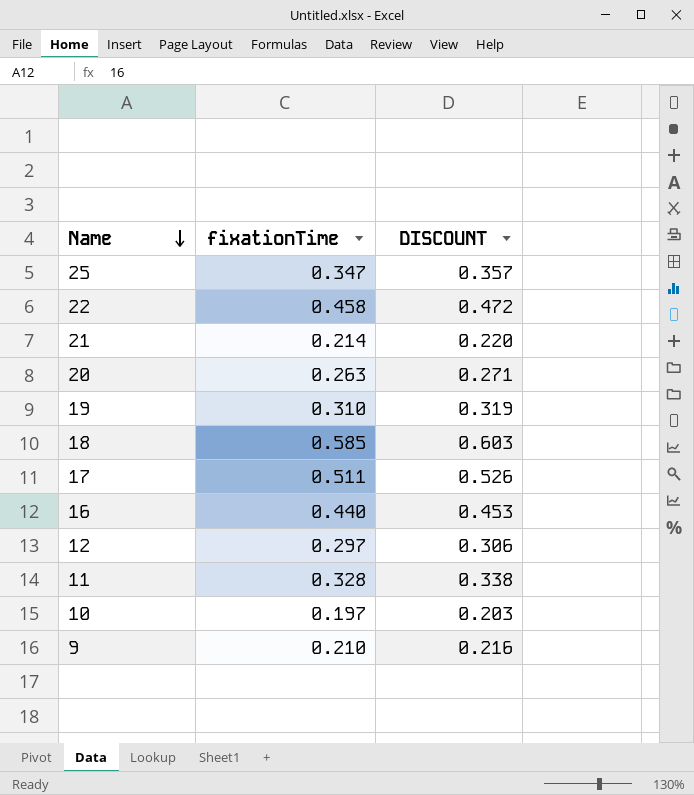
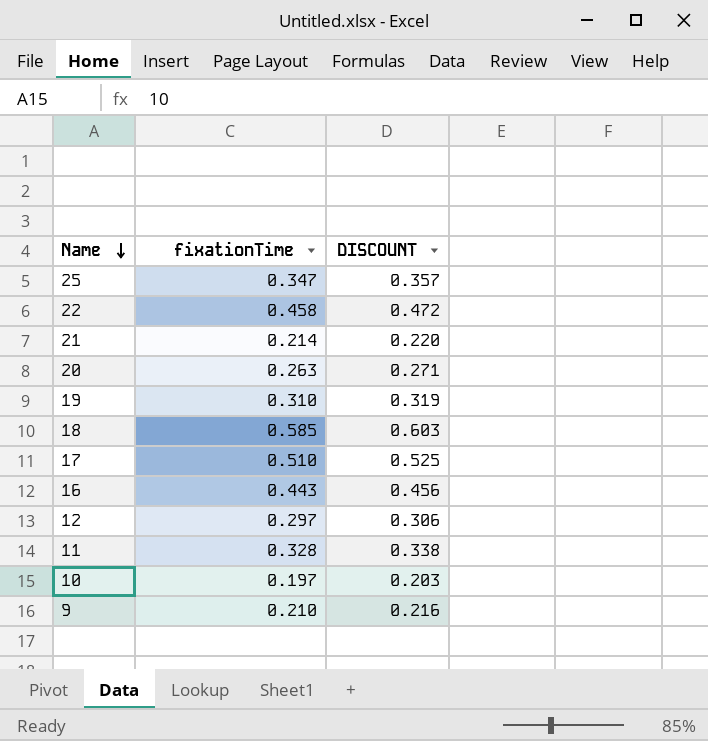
17 | fixationTime: 0.511 -> 0.510
17 | DISCOUNT: 0.526 -> 0.525
16 | fixationTime: 0.440 -> 0.443
16 | DISCOUNT: 0.453 -> 0.456

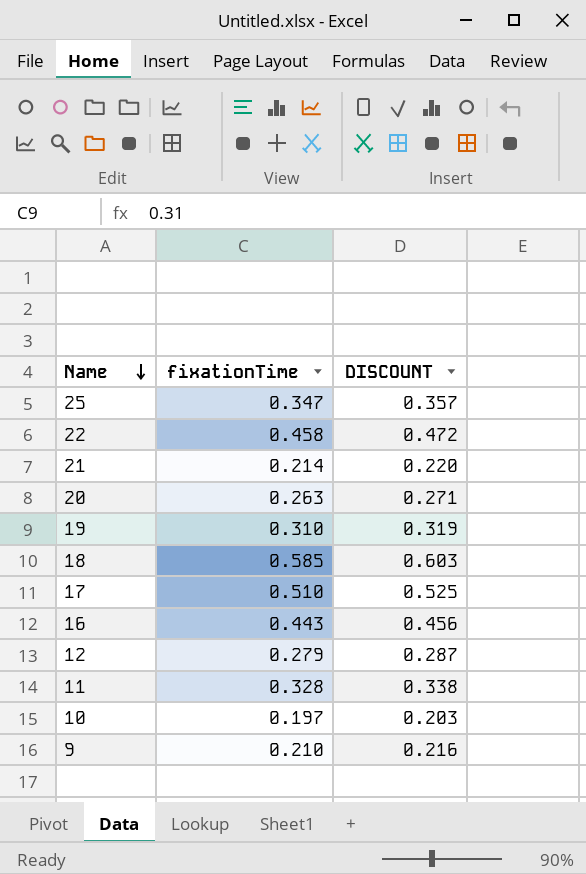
12 | fixationTime: 0.297 -> 0.279
12 | DISCOUNT: 0.306 -> 0.287

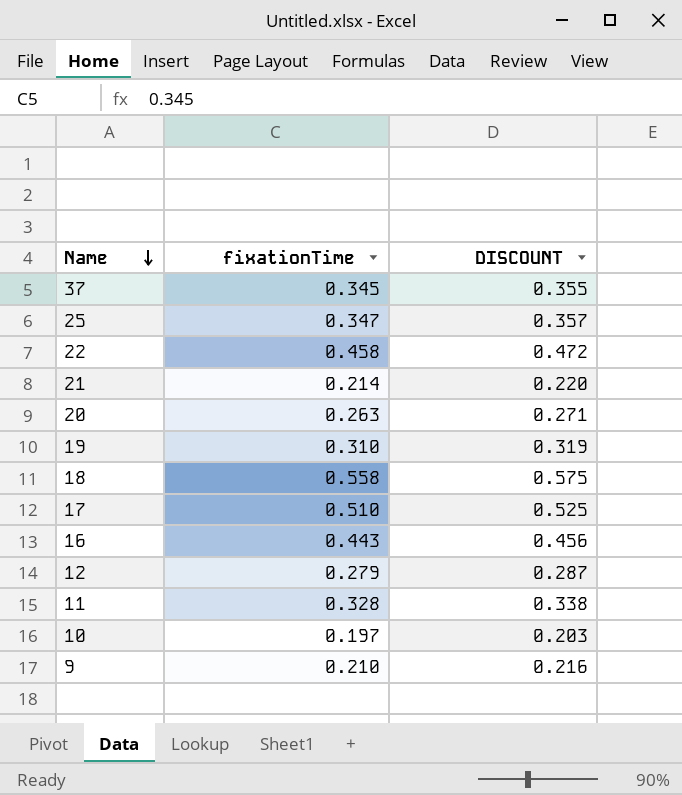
row 37: none -> 0.345 | 0.355
18 | fixationTime: 0.585 -> 0.558
18 | DISCOUNT: 0.603 -> 0.575

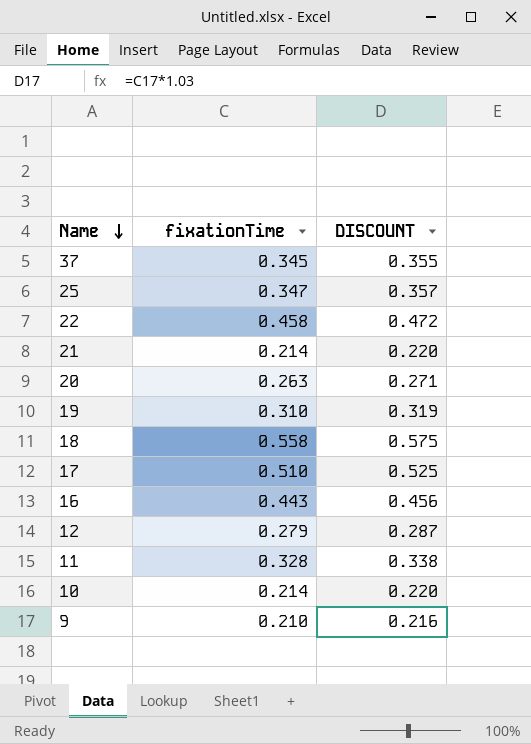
10 | fixationTime: 0.197 -> 0.214
10 | DISCOUNT: 0.203 -> 0.220

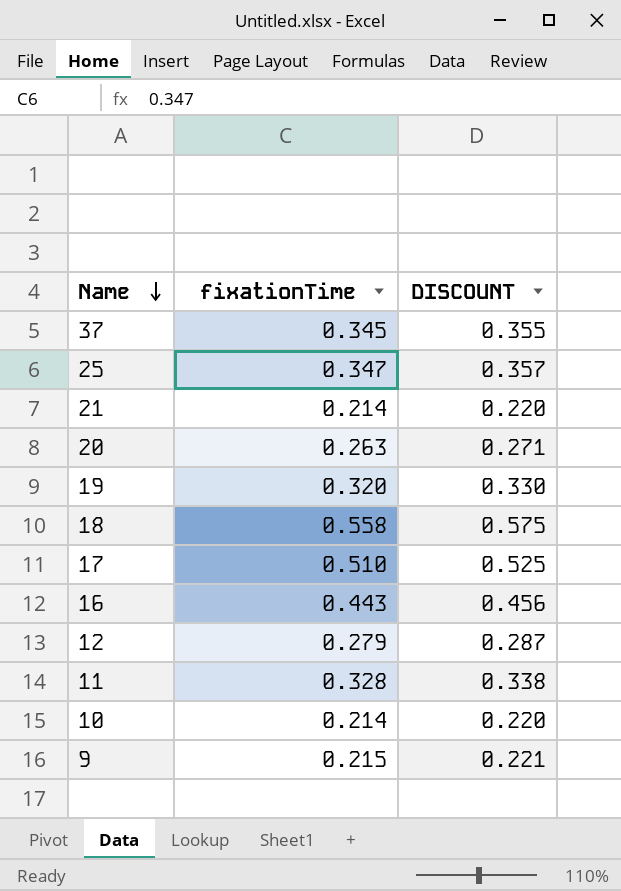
row 22: 0.458 | 0.472 -> none
19 | fixationTime: 0.310 -> 0.320
19 | DISCOUNT: 0.319 -> 0.330
9 | fixationTime: 0.210 -> 0.215
9 | DISCOUNT: 0.216 -> 0.221

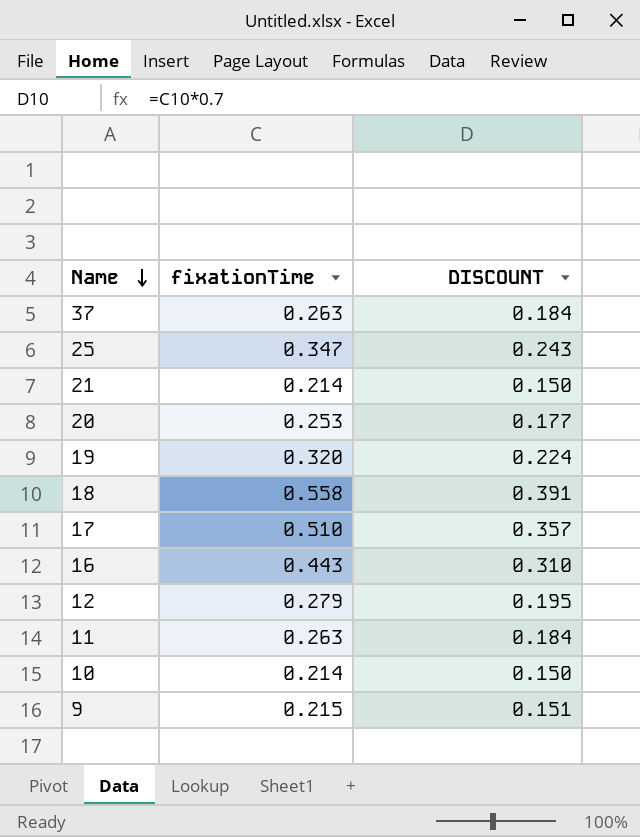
column DISCOUNT | formula: [fixationTime] * 1.03 -> [fixationTime] * 0.7
37 | fixationTime: 0.345 -> 0.263
20 | fixationTime: 0.263 -> 0.253
11 | fixationTime: 0.328 -> 0.263

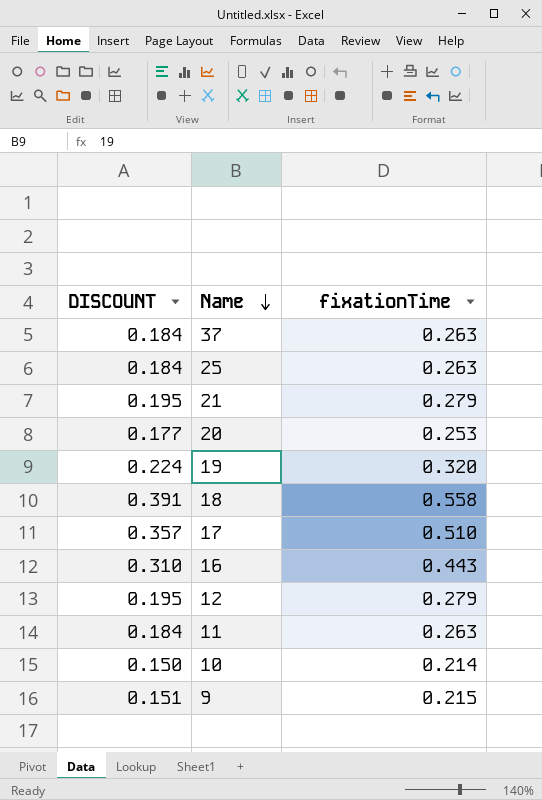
column DISCOUNT | position: 3 -> 1
25 | DISCOUNT: 0.243 -> 0.184
25 | fixationTime: 0.347 -> 0.263
21 | DISCOUNT: 0.150 -> 0.195
21 | fixationTime: 0.214 -> 0.279

